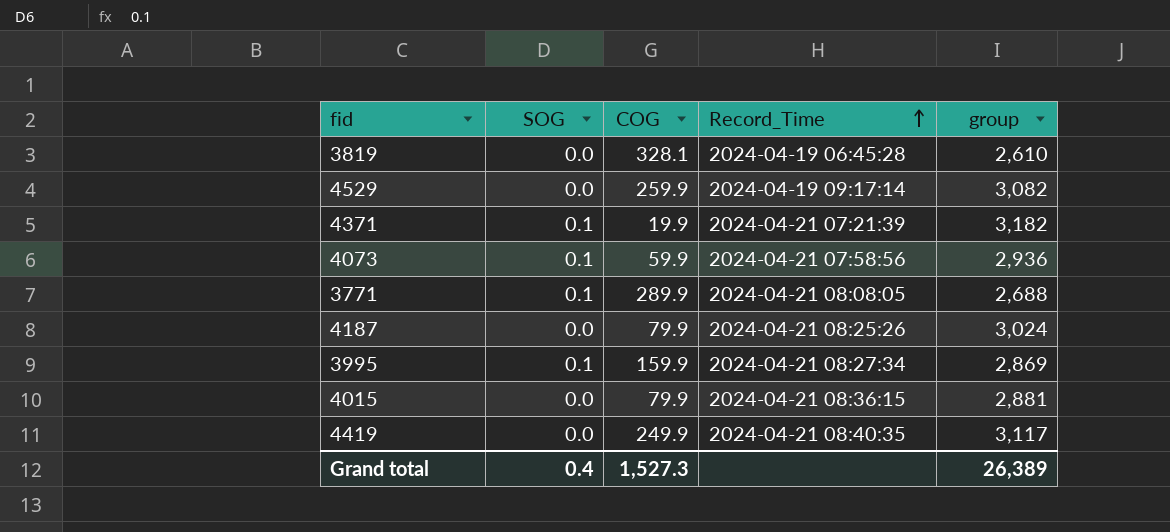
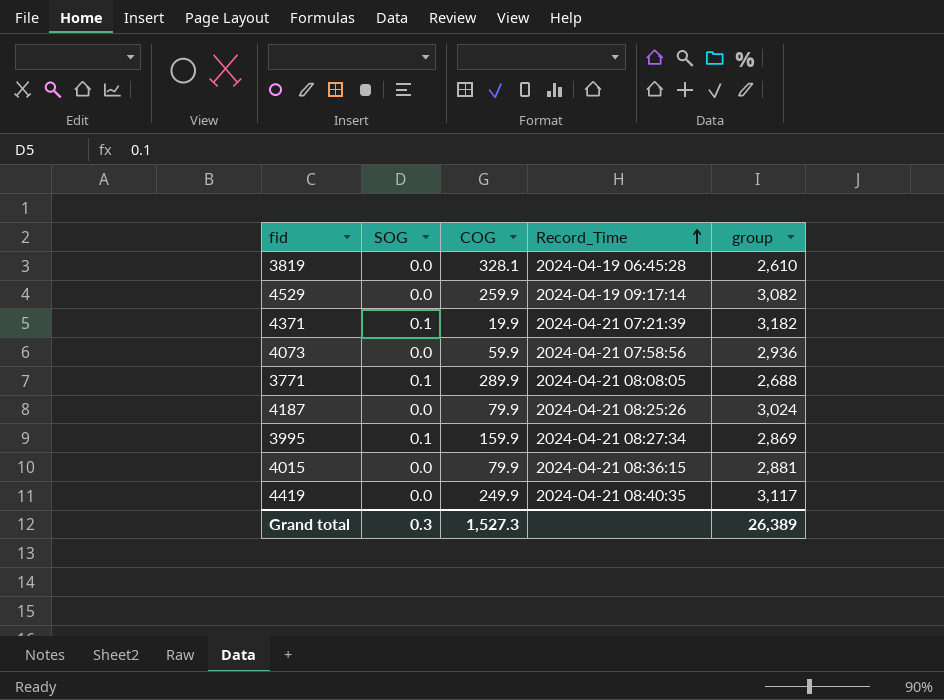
4073 | SOG: 0.1 -> 0.0
Grand total | SOG: 0.4 -> 0.3

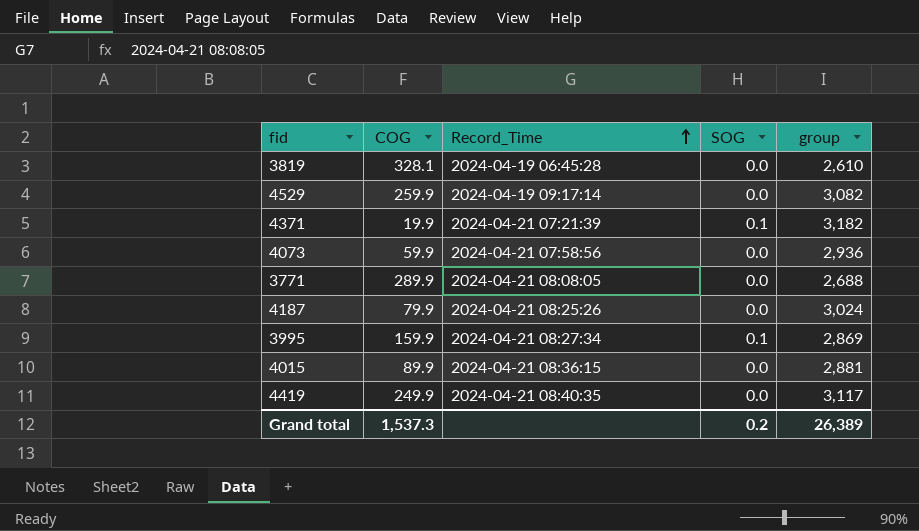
column SOG | position: 2 -> 4
3771 | SOG: 0.1 -> 0.0
4015 | COG: 79.9 -> 89.9
Grand total | COG: 1,527.3 -> 1,537.3
Grand total | SOG: 0.3 -> 0.2

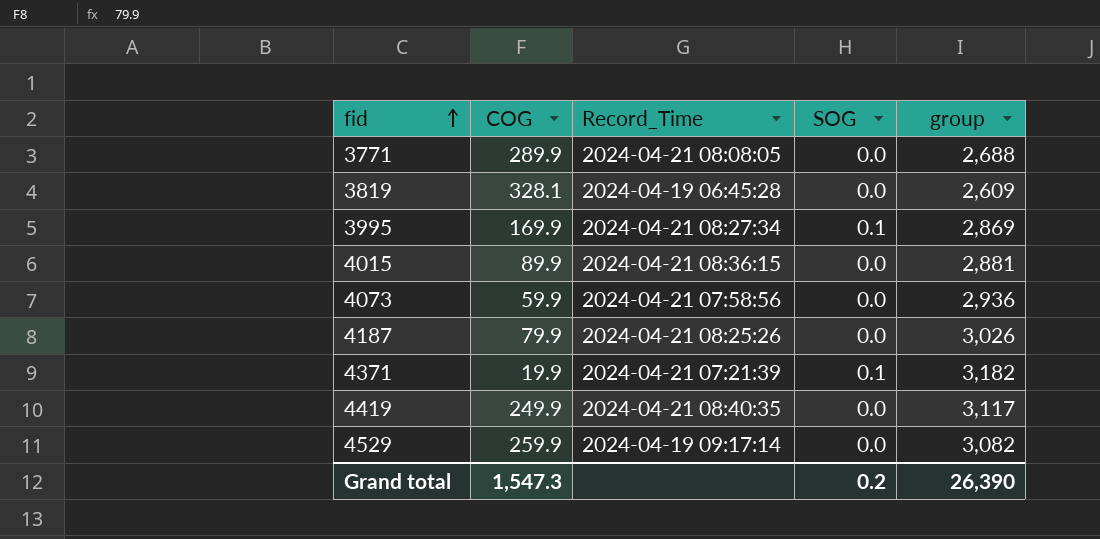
row order: Record_Time ascending -> fid ascending
3819 | group: 2,610 -> 2,609
3995 | COG: 159.9 -> 169.9
4187 | group: 3,024 -> 3,026
Grand total | COG: 1,537.3 -> 1,547.3
Grand total | group: 26,389 -> 26,390

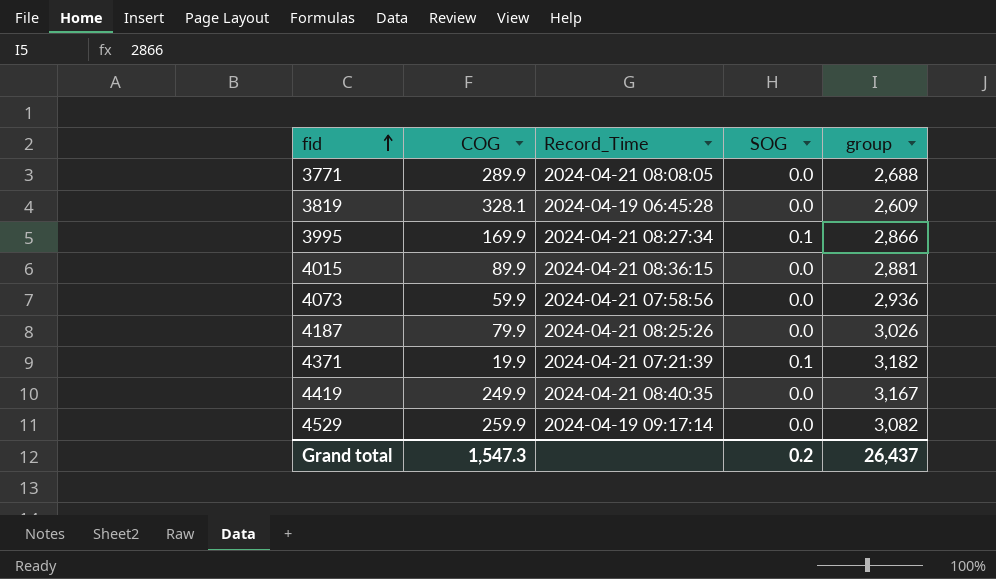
3995 | group: 2,869 -> 2,866
4419 | group: 3,117 -> 3,167
Grand total | group: 26,390 -> 26,437

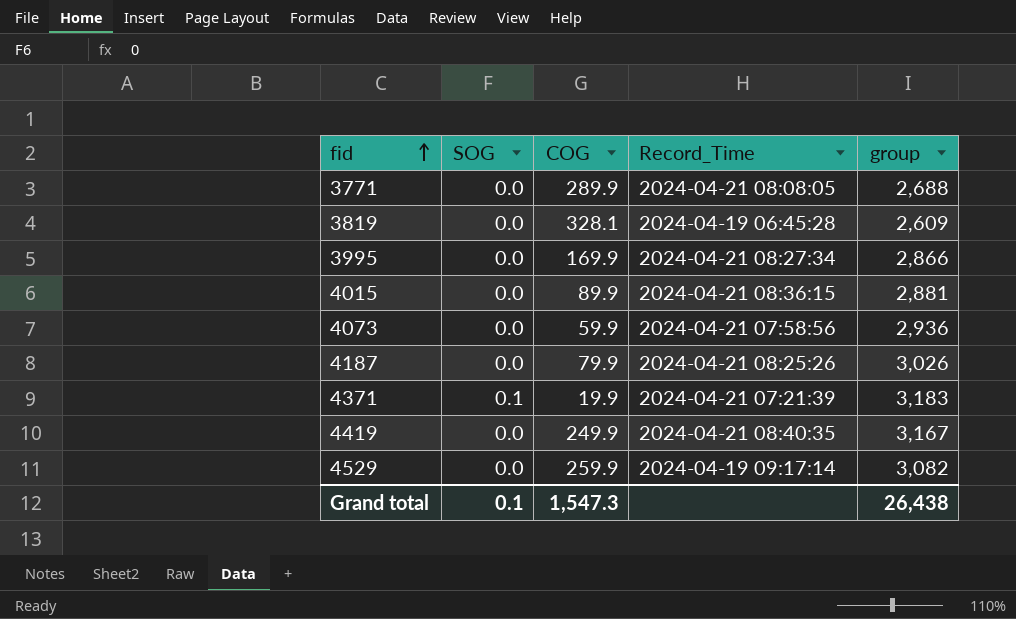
column SOG | position: 4 -> 2
3995 | SOG: 0.1 -> 0.0
4371 | group: 3,182 -> 3,183
Grand total | SOG: 0.2 -> 0.1
Grand total | group: 26,437 -> 26,438

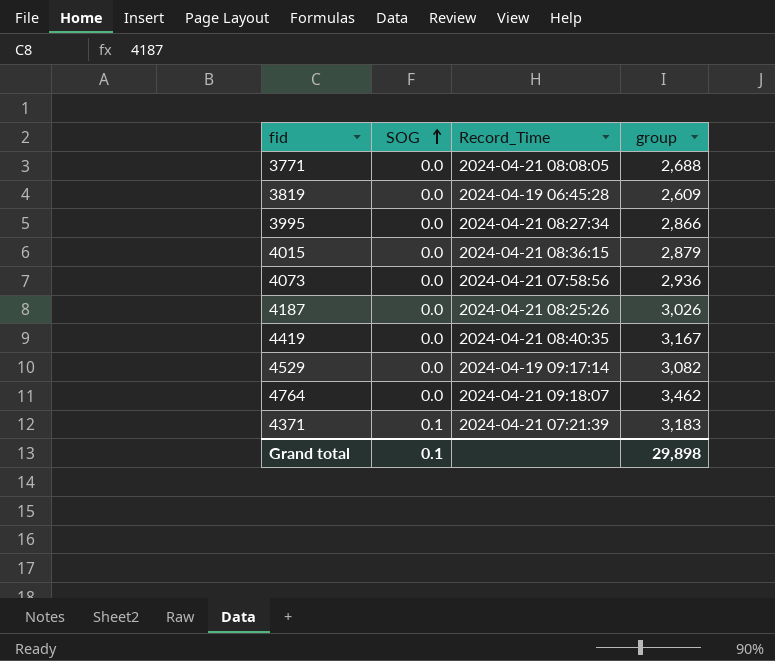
row order: fid ascending -> SOG ascending
column COG | position: 3 -> none
4015 | group: 2,881 -> 2,879
row 4764: none -> 0.0 | 2024-04-21 09:18:07 | 3,462
Grand total | group: 26,438 -> 29,898

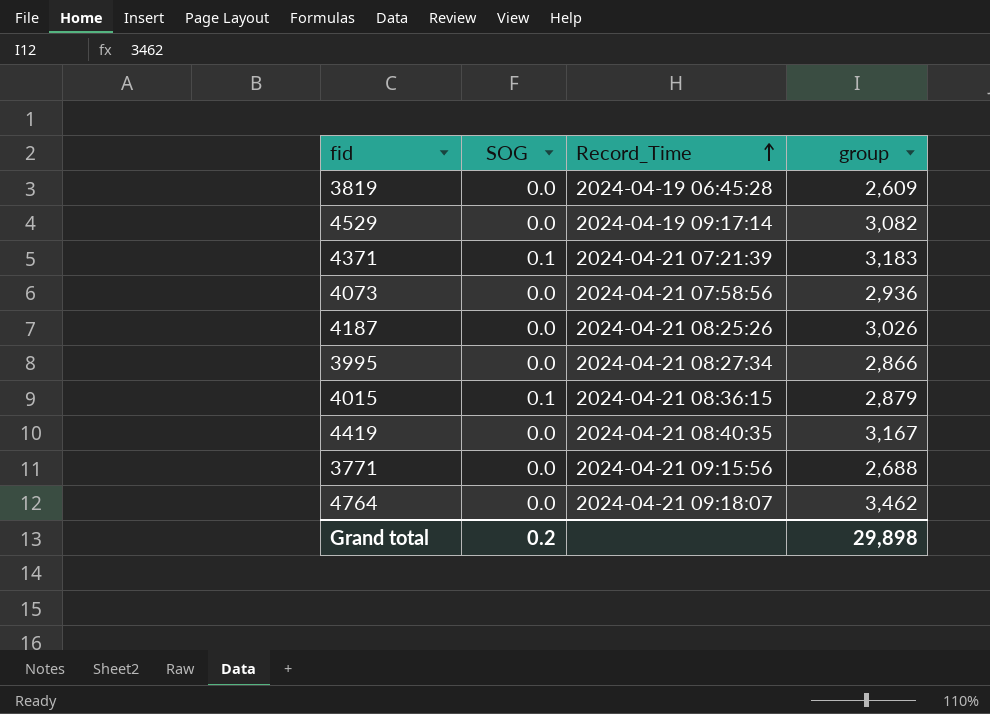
row order: SOG ascending -> Record_Time ascending
4015 | SOG: 0.0 -> 0.1
3771 | Record_Time: 2024-04-21 08:08:05 -> 2024-04-21 09:15:56
Grand total | SOG: 0.1 -> 0.2

